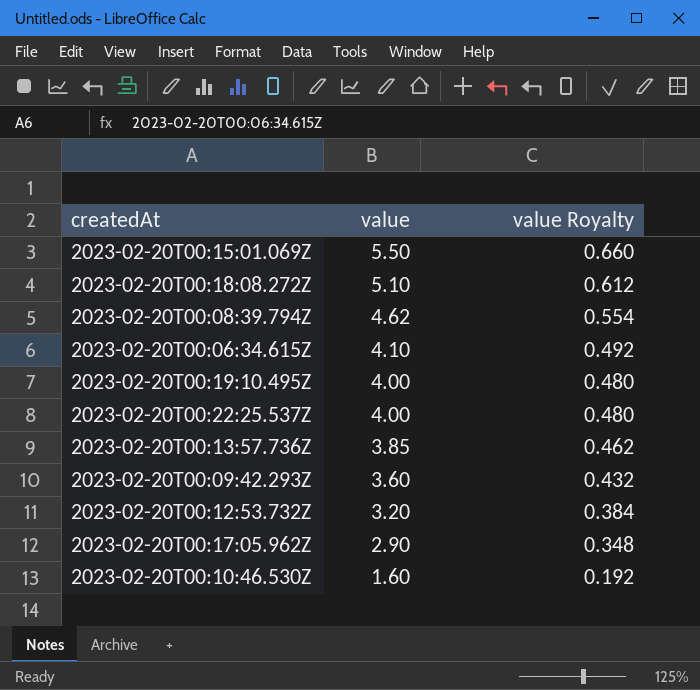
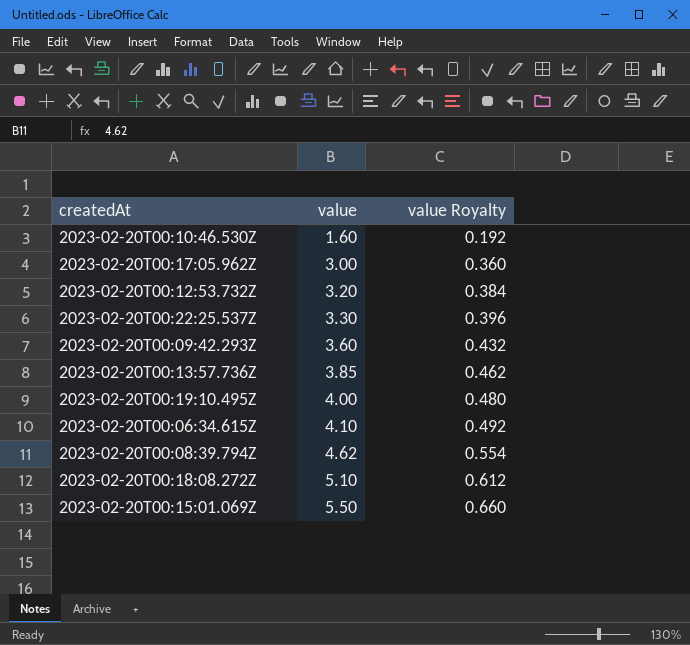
row order: value descending -> value ascending
2023-02-20T00:17:05.962Z | value: 2.90 -> 3.00
2023-02-20T00:17:05.962Z | value Royalty: 0.348 -> 0.360
2023-02-20T00:22:25.537Z | value: 4.00 -> 3.30
2023-02-20T00:22:25.537Z | value Royalty: 0.480 -> 0.396

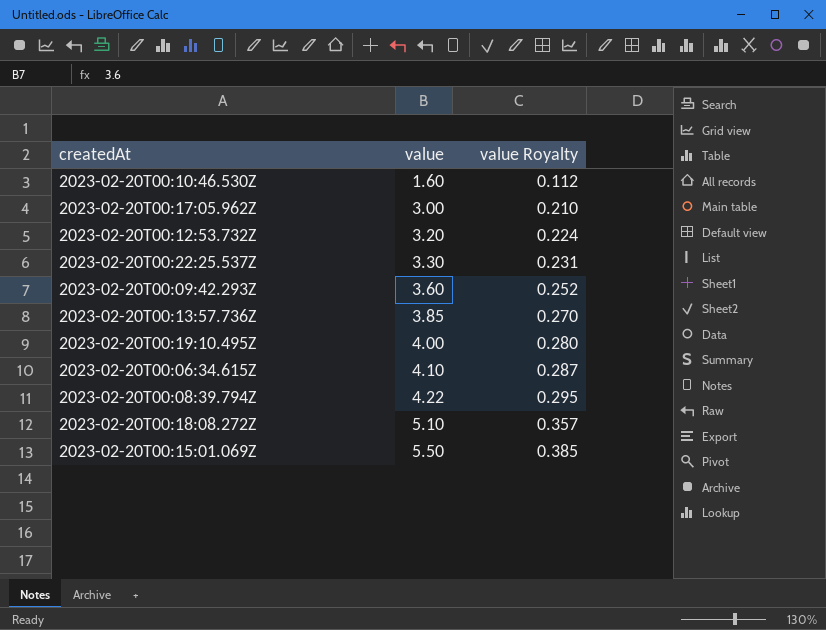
column value Royalty | formula: [value] * 0.12 -> [value] * 0.07
2023-02-20T00:08:39.794Z | value: 4.62 -> 4.22

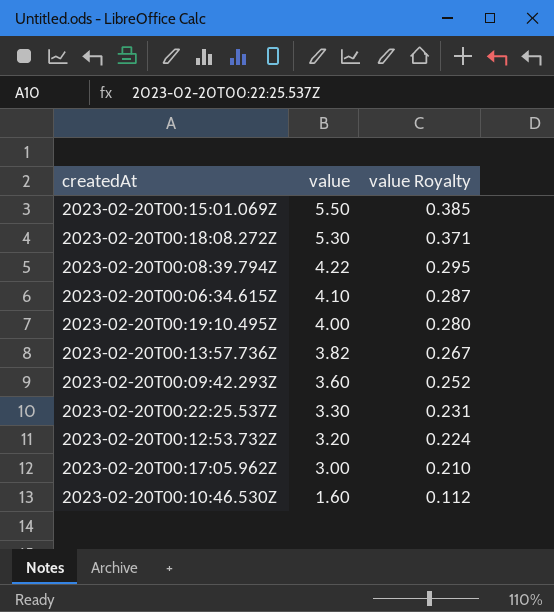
row order: value ascending -> value descending
2023-02-20T00:18:08.272Z | value: 5.10 -> 5.30
2023-02-20T00:18:08.272Z | value Royalty: 0.357 -> 0.371
2023-02-20T00:13:57.736Z | value: 3.85 -> 3.82
2023-02-20T00:13:57.736Z | value Royalty: 0.270 -> 0.267

